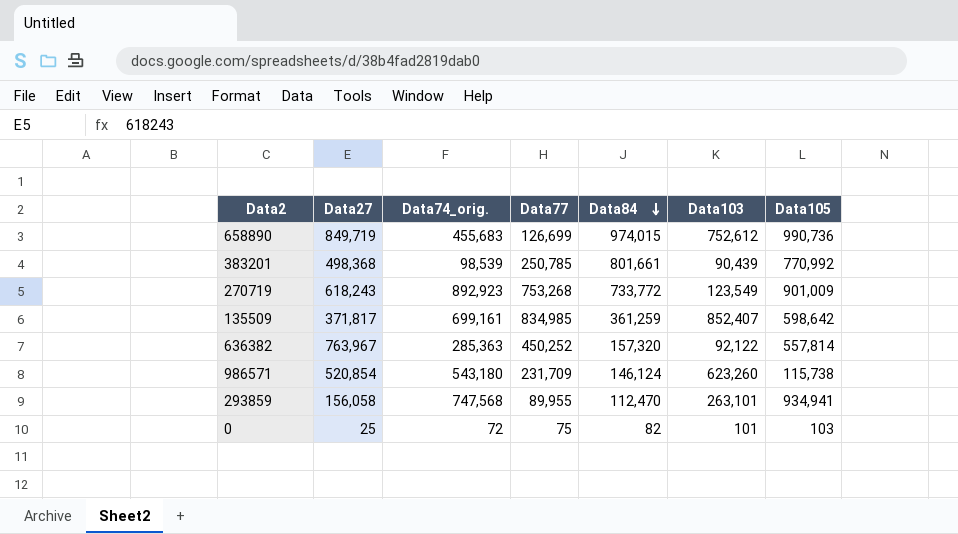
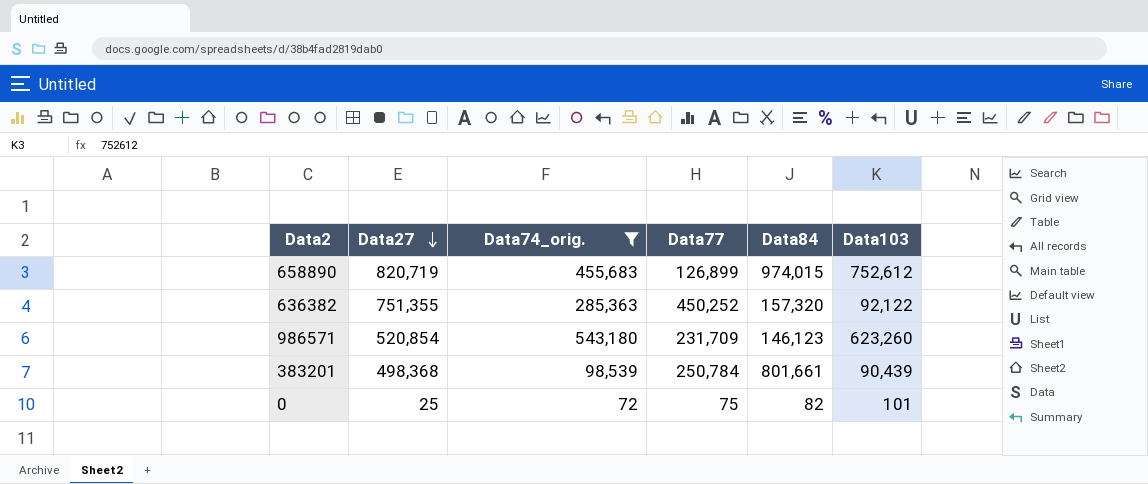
filter: none -> Data74_orig. <= 543,180
row order: Data84 descending -> Data27 descending
column Data105 | position: 7 -> none
658890 | Data27: 849,719 -> 820,719
658890 | Data77: 126,699 -> 126,899
636382 | Data27: 763,967 -> 751,355
986571 | Data84: 146,124 -> 146,123
383201 | Data77: 250,785 -> 250,784

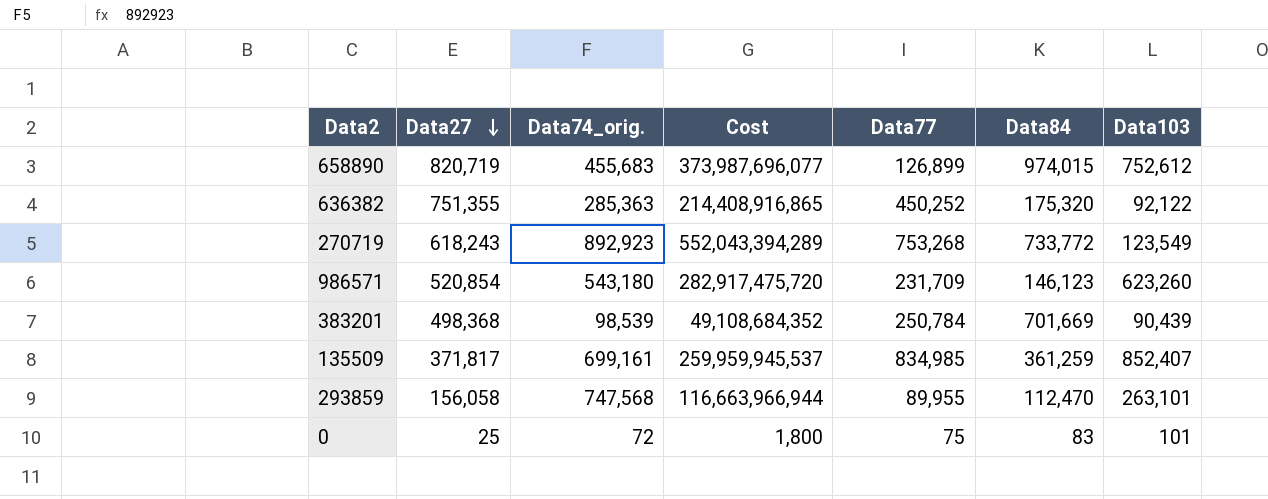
filter: Data74_orig. <= 543,180 -> none
column Cost | formula: none -> [Data27] * [Data74_orig.]
636382 | Data84: 157,320 -> 175,320
383201 | Data84: 801,661 -> 701,669
0 | Data84: 82 -> 83

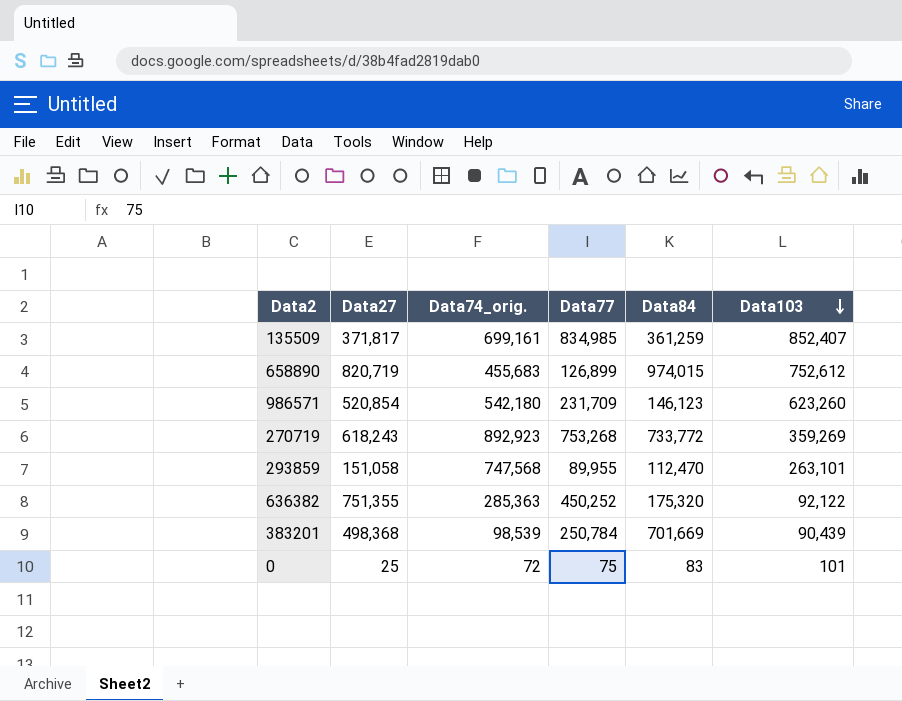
row order: Data27 descending -> Data103 descending
column Cost | formula: [Data27] * [Data74_orig.] -> none
986571 | Data74_orig.: 543,180 -> 542,180
270719 | Data103: 123,549 -> 359,269
293859 | Data27: 156,058 -> 151,058

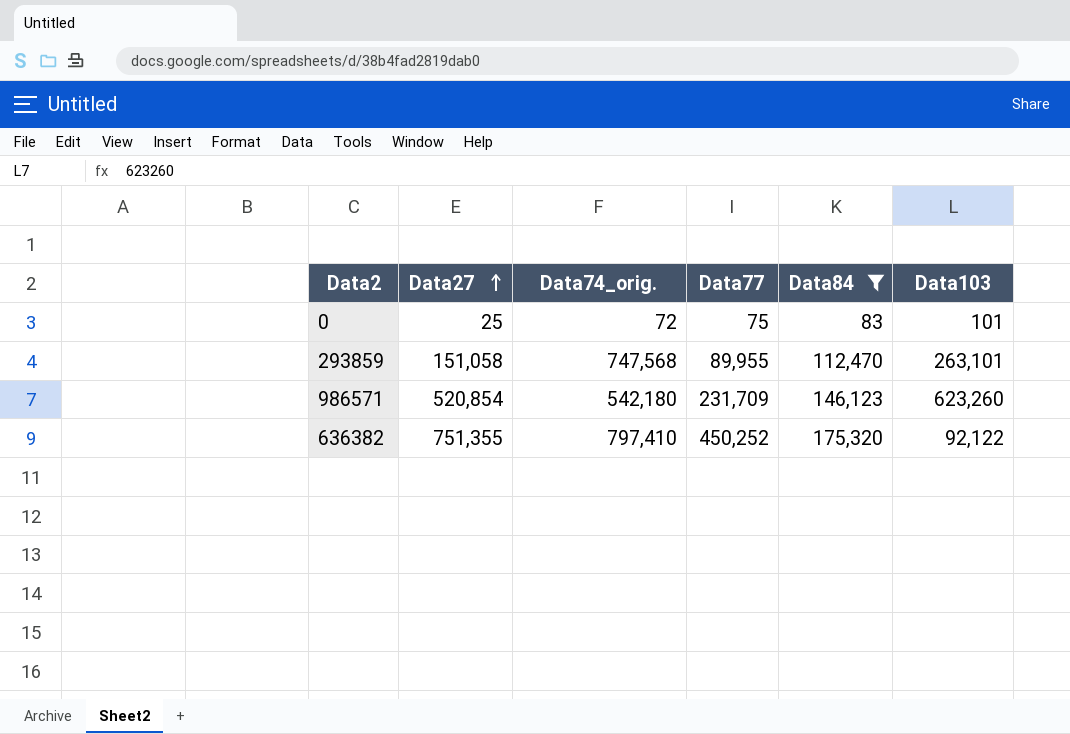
filter: none -> Data84 <= 175,320
row order: Data103 descending -> Data27 ascending
636382 | Data74_orig.: 285,363 -> 797,410

